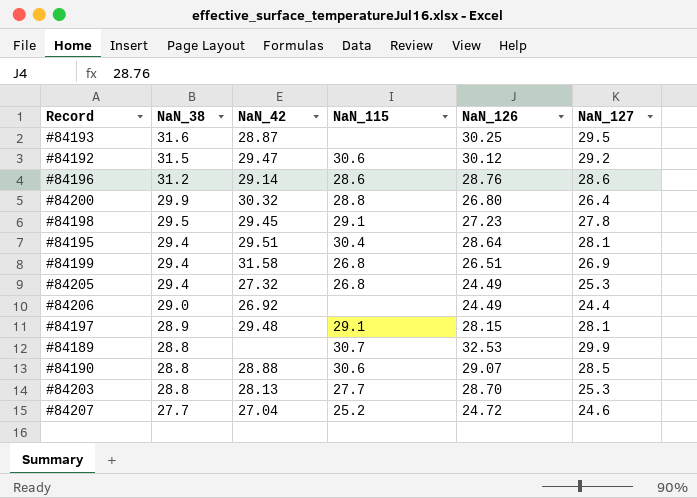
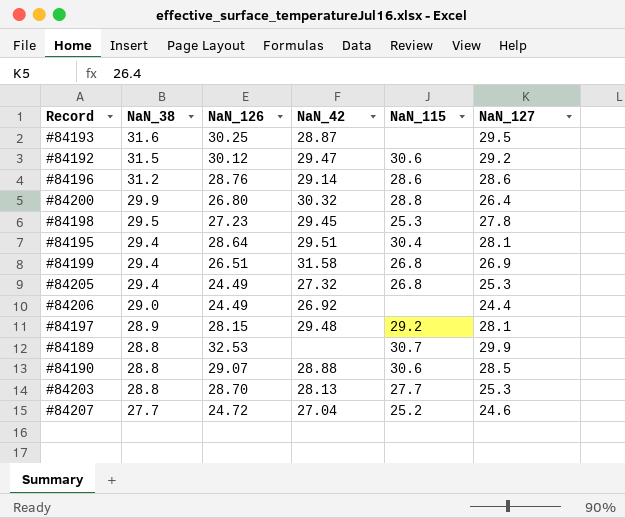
column NaN_126 | position: 5 -> 3
#84198 | NaN_115: 29.1 -> 25.3
#84197 | NaN_115: 29.1 -> 29.2

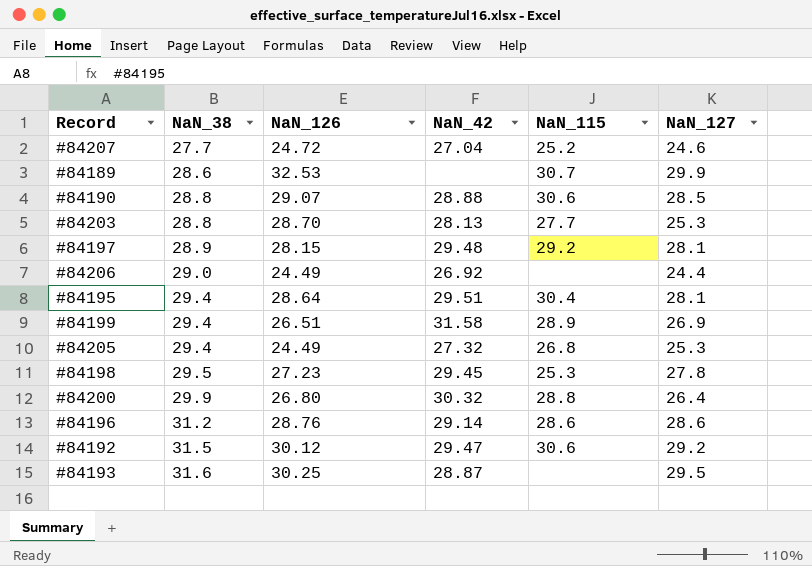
row order: NaN_38 descending -> NaN_38 ascending
#84189 | NaN_38: 28.8 -> 28.6
#84199 | NaN_115: 26.8 -> 28.9

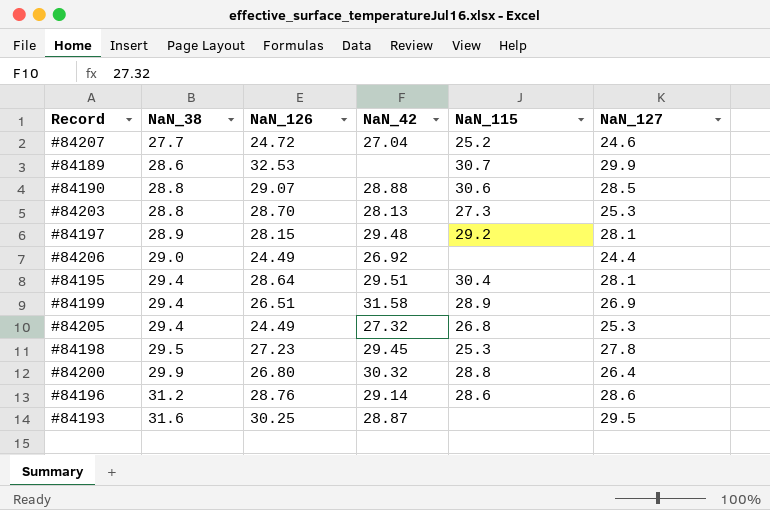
row #84192: 31.5 | 30.12 | 29.47 | 30.6 | 29.2 -> none
#84203 | NaN_115: 27.7 -> 27.3

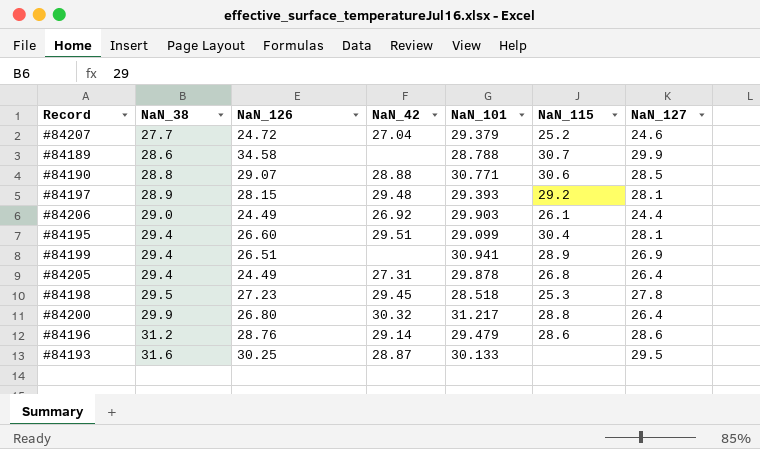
column NaN_101 | position: none -> 5
row #84203: 28.8 | 28.70 | 28.13 | 27.3 | 25.3 -> none
#84189 | NaN_126: 32.53 -> 34.58
#84206 | NaN_115: none -> 26.1
#84195 | NaN_126: 28.64 -> 26.60
#84199 | NaN_42: 31.58 -> none
#84205 | NaN_42: 27.32 -> 27.31
#84205 | NaN_127: 25.3 -> 26.4

